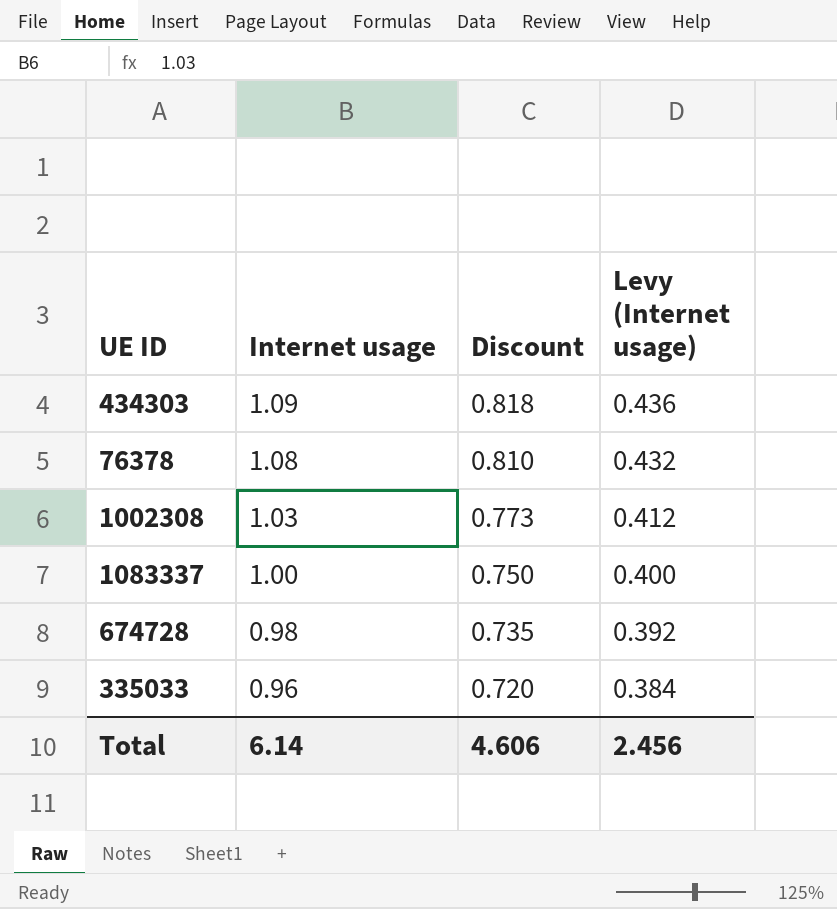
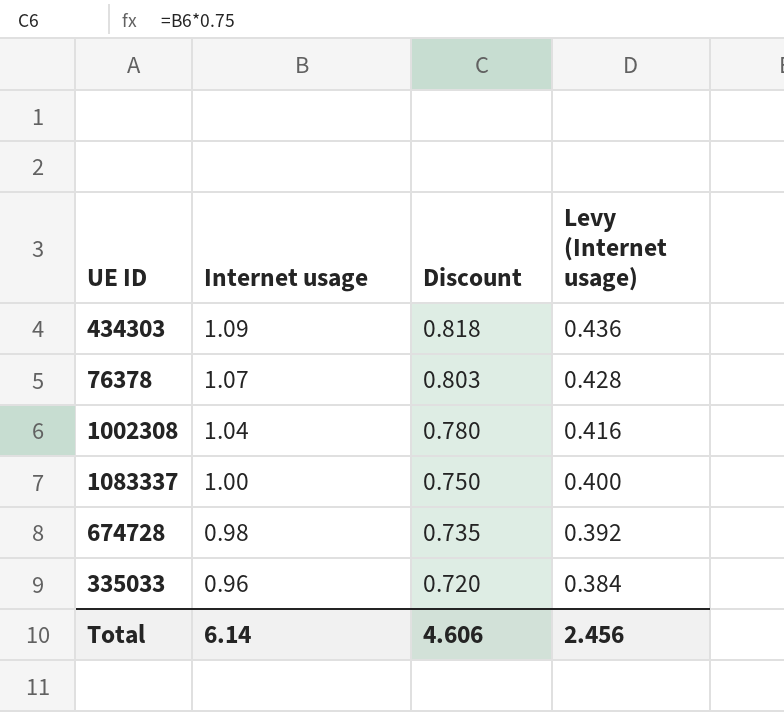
76378 | Internet usage: 1.08 -> 1.07
76378 | Discount: 0.810 -> 0.803
76378 | Levy (Internet usage): 0.432 -> 0.428
1002308 | Internet usage: 1.03 -> 1.04
1002308 | Discount: 0.773 -> 0.780
1002308 | Levy (Internet usage): 0.412 -> 0.416

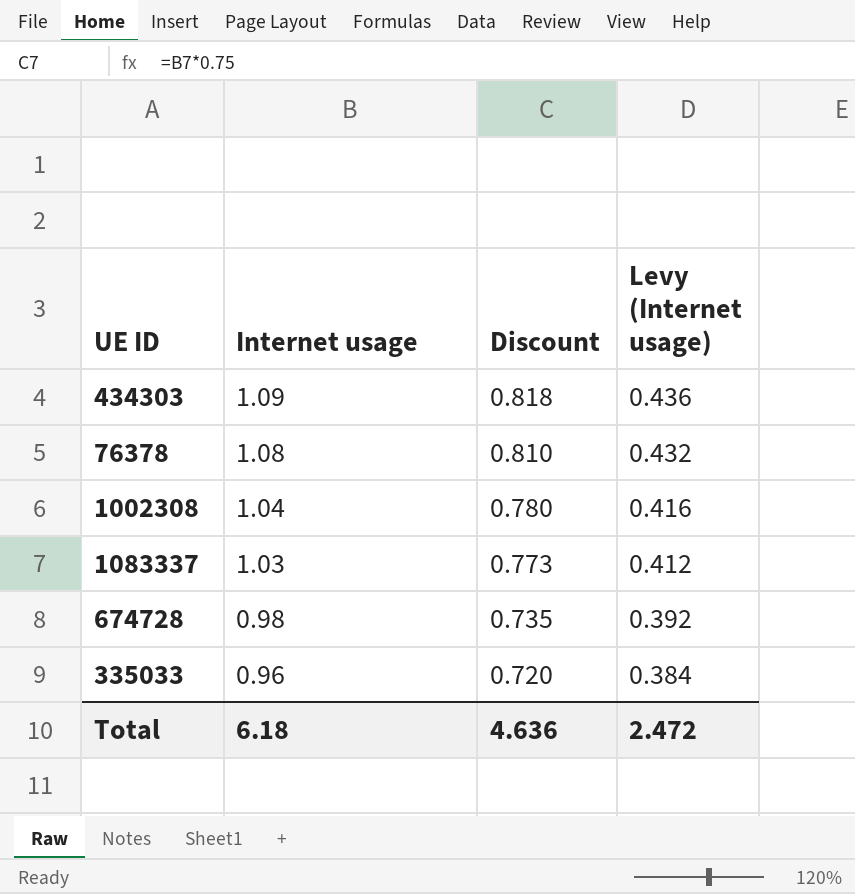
76378 | Internet usage: 1.07 -> 1.08
76378 | Discount: 0.803 -> 0.810
76378 | Levy (Internet usage): 0.428 -> 0.432
1083337 | Internet usage: 1.00 -> 1.03
1083337 | Discount: 0.750 -> 0.773
1083337 | Levy (Internet usage): 0.400 -> 0.412
Total | Internet usage: 6.14 -> 6.18
Total | Discount: 4.606 -> 4.636
Total | Levy (Internet usage): 2.456 -> 2.472

